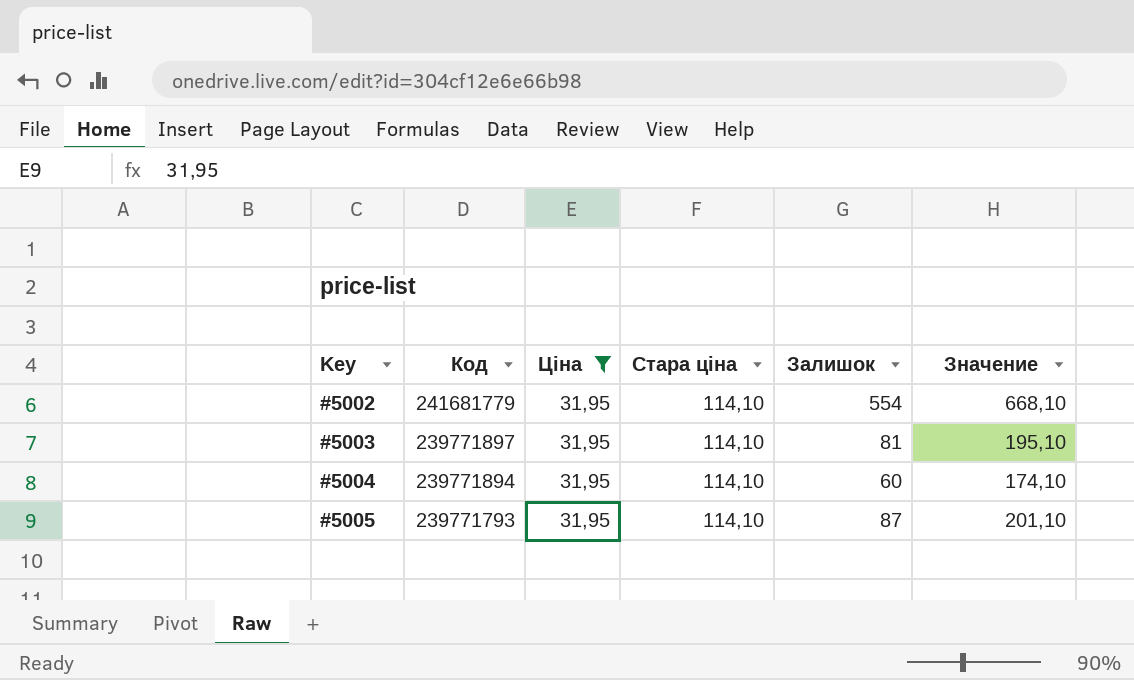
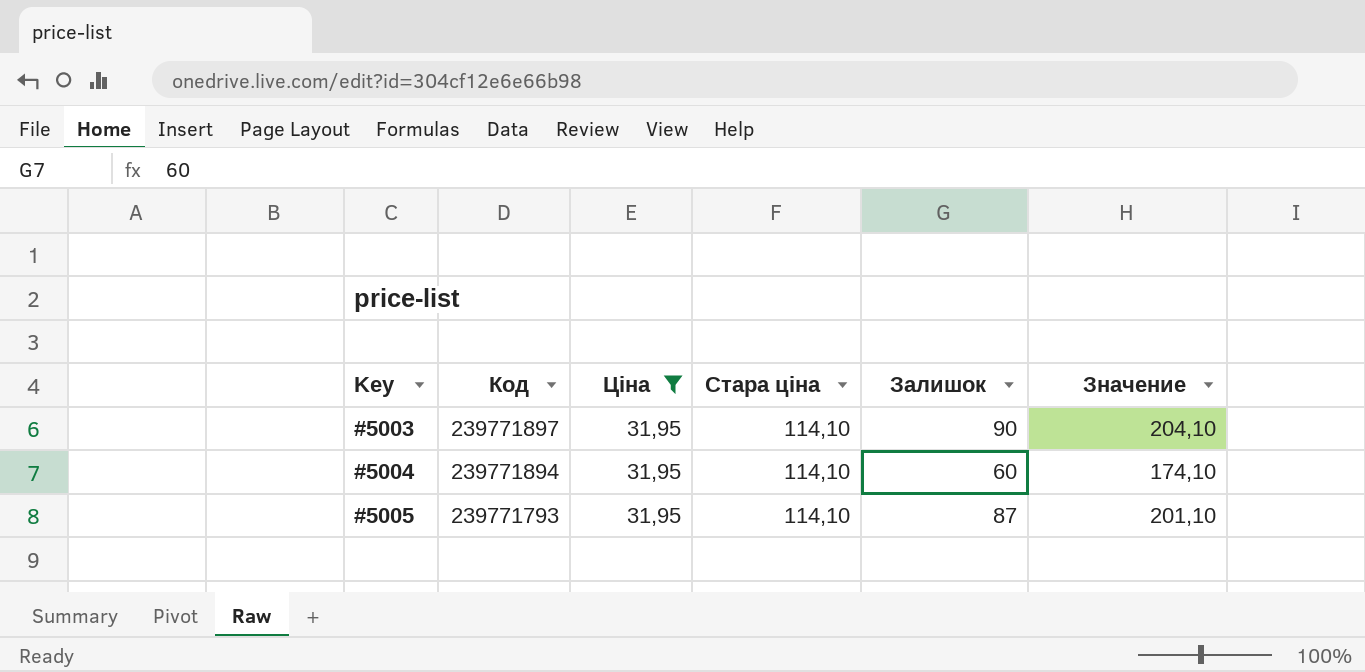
row #5002: 241681779 | 31,95 | 114,10 | 554 | 668,10 -> none
#5003 | Залишок: 81 -> 90
#5003 | Значение: 195,10 -> 204,10

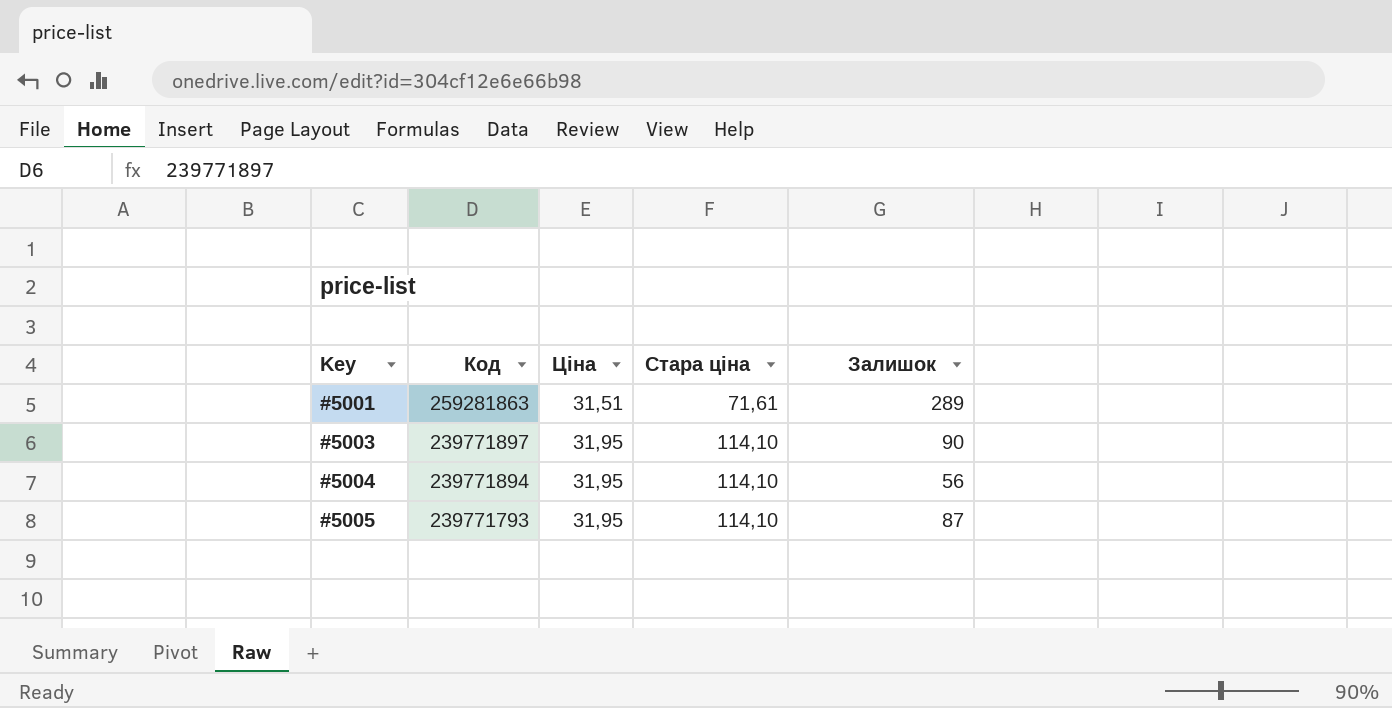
filter: Ціна = 31,95 -> none
column Значение | formula: [Стара ціна] + [Залишок] -> none
#5004 | Залишок: 60 -> 56

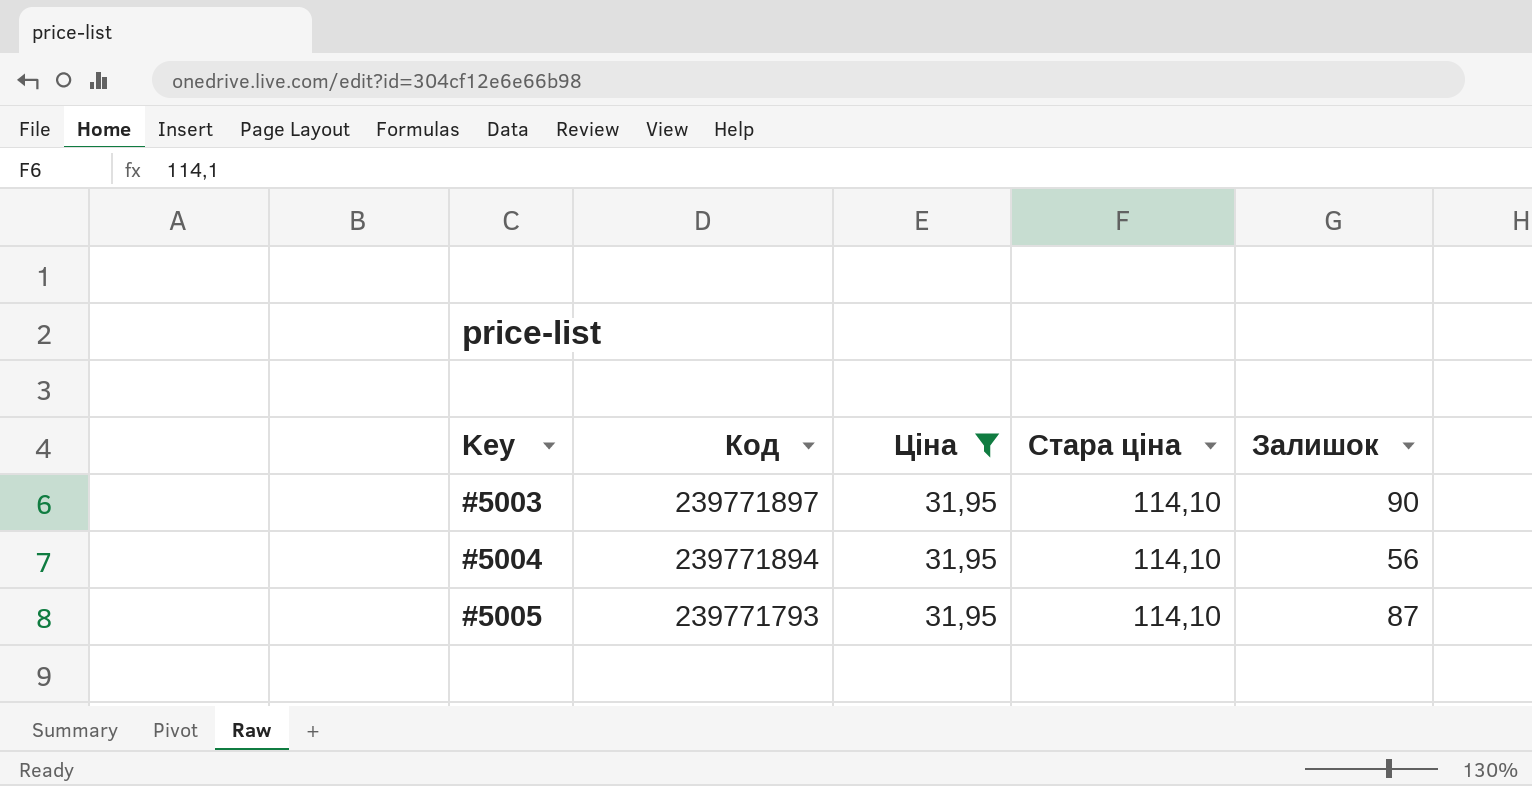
filter: none -> Ціна = 31,95

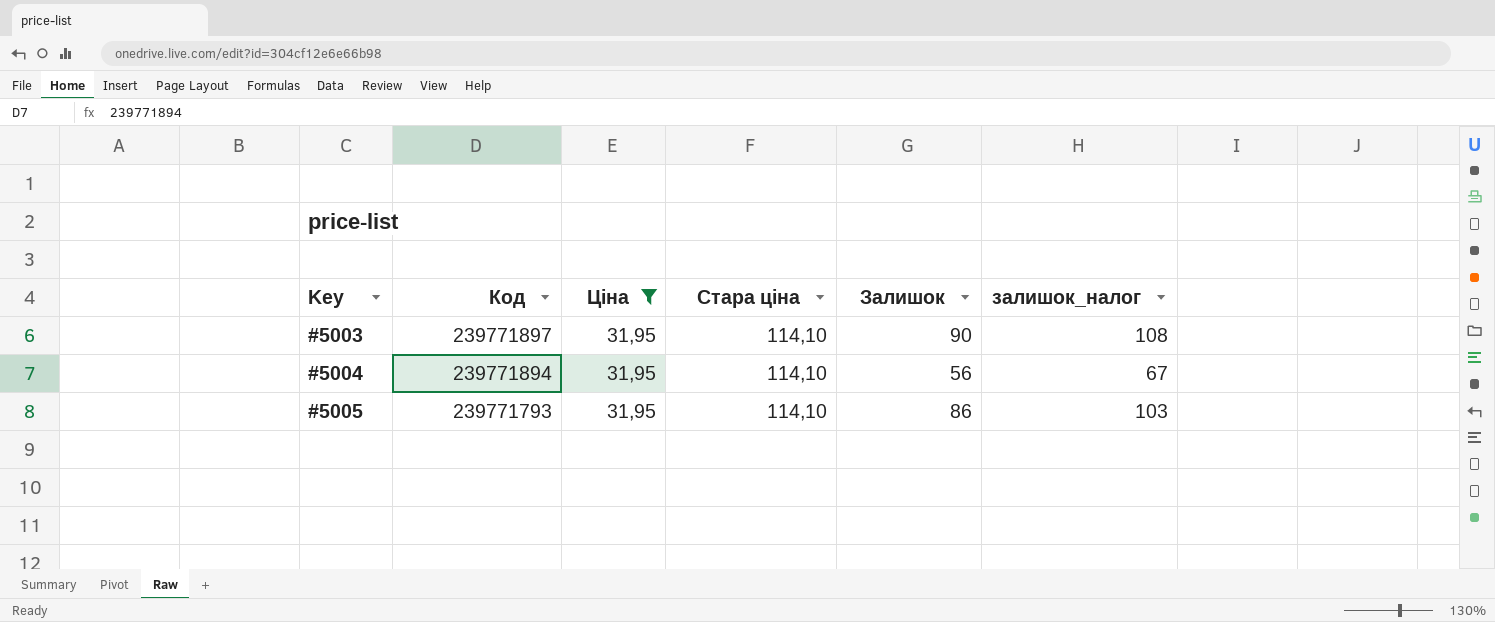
column залишок_налог | formula: none -> [Залишок] * 1,2
#5005 | Залишок: 87 -> 86

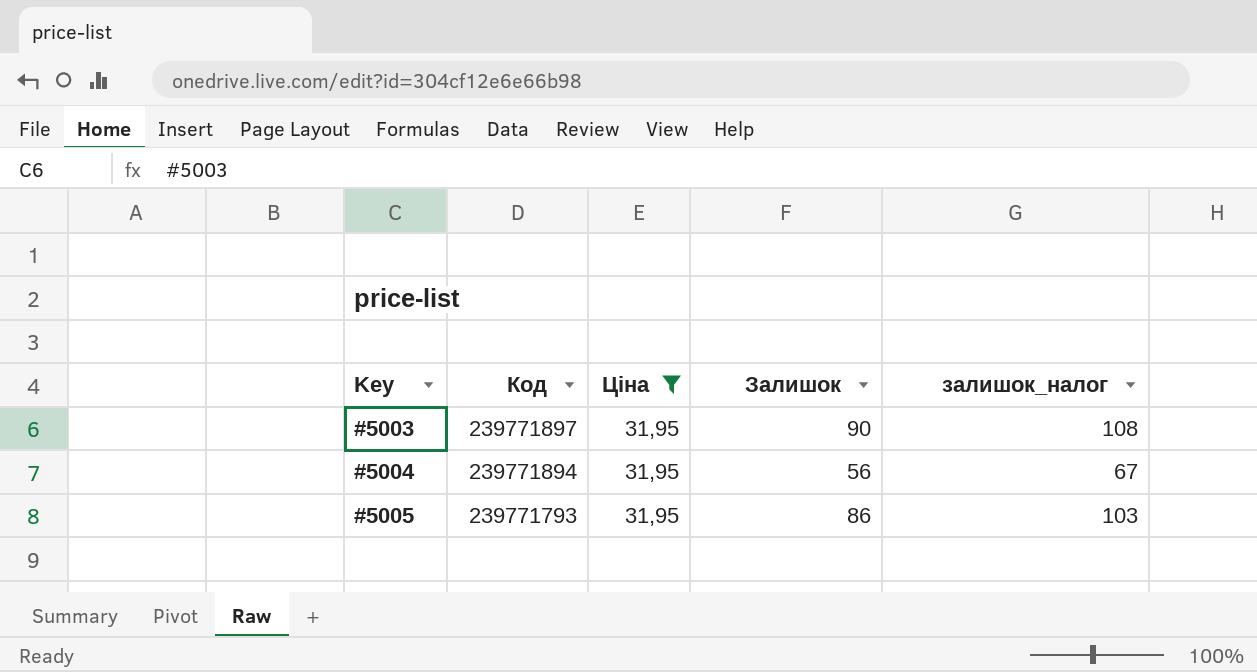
column Стара ціна | position: 4 -> none

